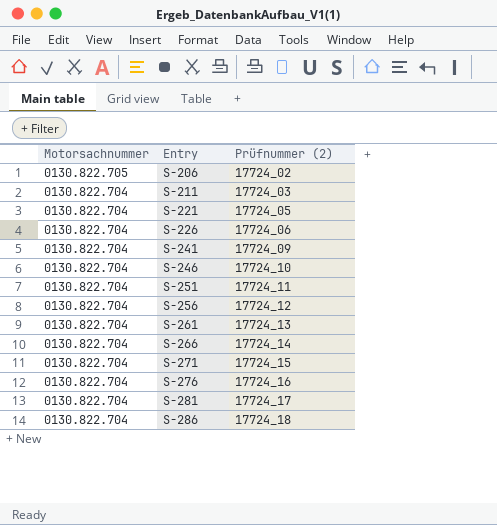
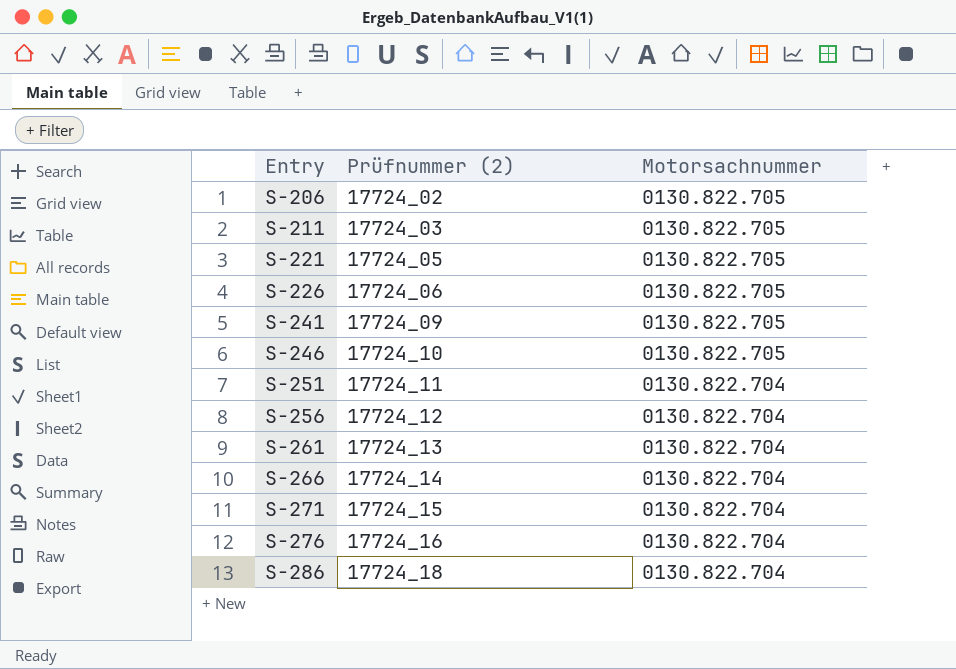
column Motorsachnummer | position: 1 -> 3
row S-281: 0130.822.704 | 17724_17 -> none
S-211 | Motorsachnummer: 0130.822.704 -> 0130.822.705
S-221 | Motorsachnummer: 0130.822.704 -> 0130.822.705
S-226 | Motorsachnummer: 0130.822.704 -> 0130.822.705
S-241 | Motorsachnummer: 0130.822.704 -> 0130.822.705
S-246 | Motorsachnummer: 0130.822.704 -> 0130.822.705

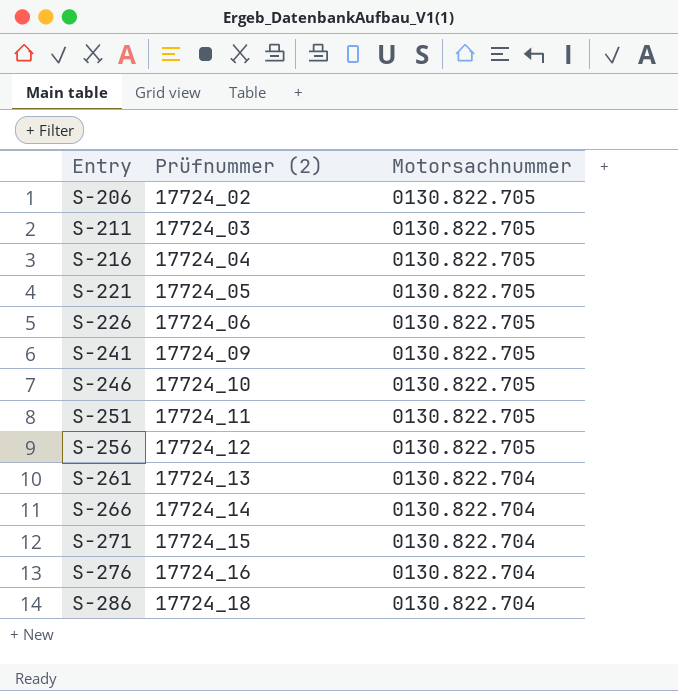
row S-216: none -> 17724_04 | 0130.822.705
S-251 | Motorsachnummer: 0130.822.704 -> 0130.822.705
S-256 | Motorsachnummer: 0130.822.704 -> 0130.822.705

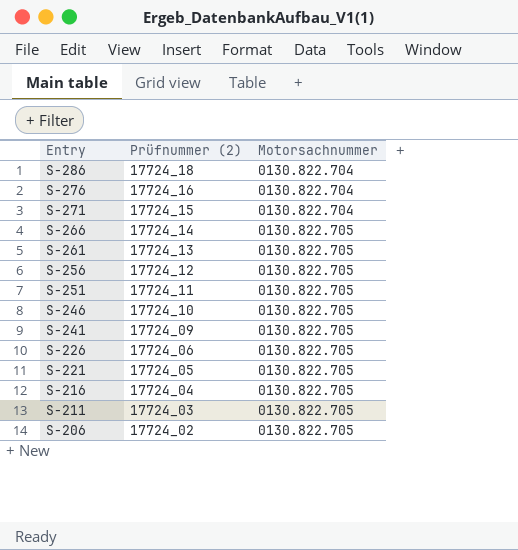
row order: Entry ascending -> Entry descending
S-266 | Motorsachnummer: 0130.822.704 -> 0130.822.705
S-261 | Motorsachnummer: 0130.822.704 -> 0130.822.705

